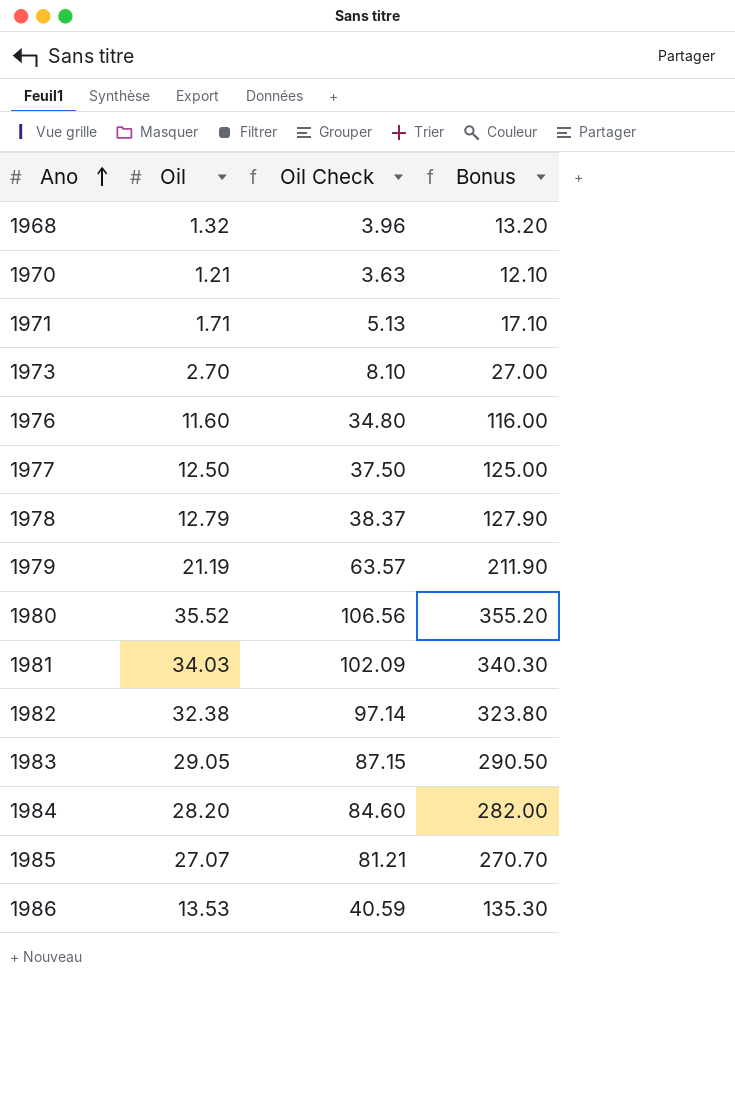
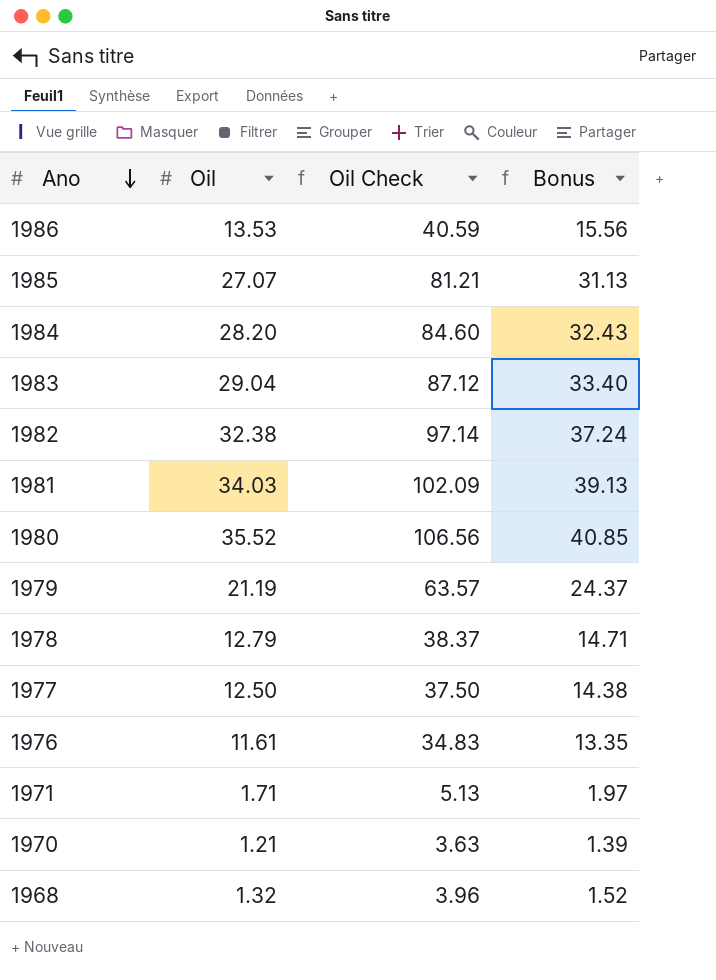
row order: Ano ascending -> Ano descending
column Bonus | formula: [Oil] * 10 -> [Oil] * 1.15
row 1973: 2.70 | 8.10 | 27.00 -> none
1983 | Oil: 29.05 -> 29.04
1983 | Oil Check: 87.15 -> 87.12
1976 | Oil: 11.60 -> 11.61
1976 | Oil Check: 34.80 -> 34.83

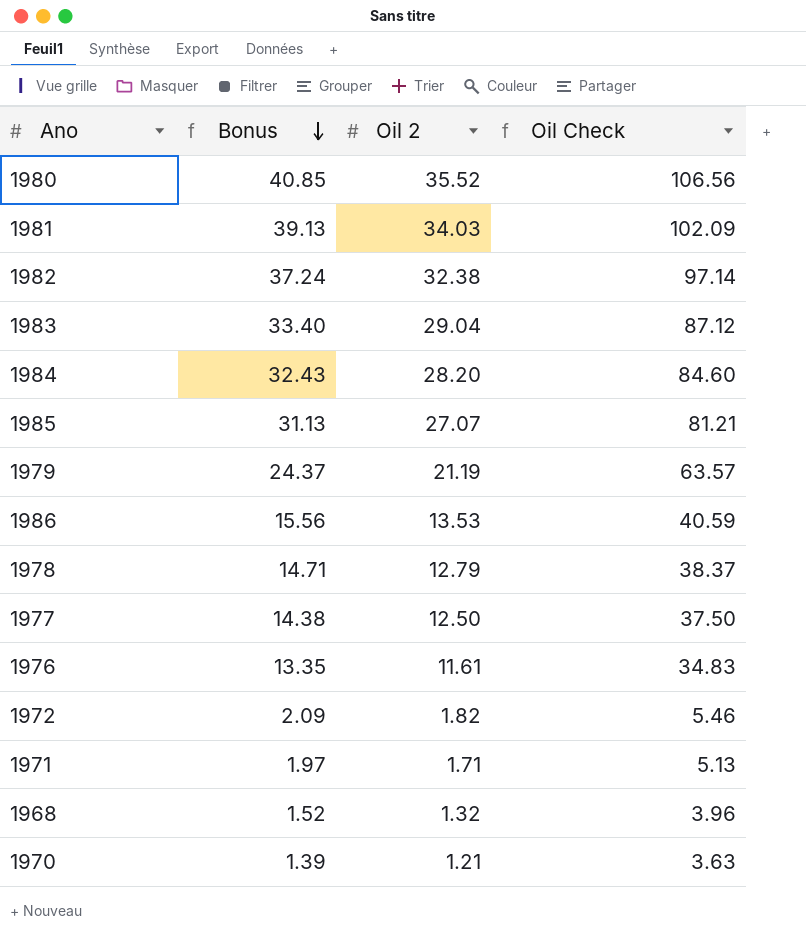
row order: Ano descending -> Bonus descending
column Bonus | position: 4 -> 2
column name: Oil -> Oil 2
row 1972: none -> 2.09 | 1.82 | 5.46

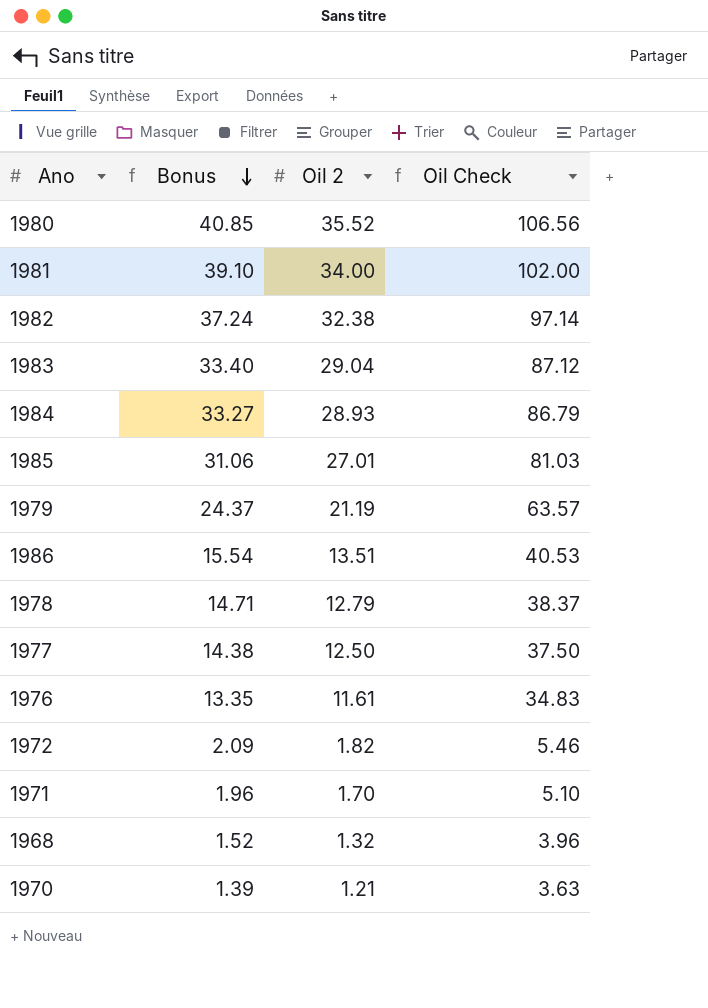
1981 | Bonus: 39.13 -> 39.10
1981 | Oil 2: 34.03 -> 34.00
1981 | Oil Check: 102.09 -> 102.00
1984 | Bonus: 32.43 -> 33.27
1984 | Oil 2: 28.20 -> 28.93
1984 | Oil Check: 84.60 -> 86.79
1985 | Bonus: 31.13 -> 31.06
1985 | Oil 2: 27.07 -> 27.01
1985 | Oil Check: 81.21 -> 81.03
1986 | Bonus: 15.56 -> 15.54
1986 | Oil 2: 13.53 -> 13.51
1986 | Oil Check: 40.59 -> 40.53
1971 | Bonus: 1.97 -> 1.96
1971 | Oil 2: 1.71 -> 1.70
1971 | Oil Check: 5.13 -> 5.10

